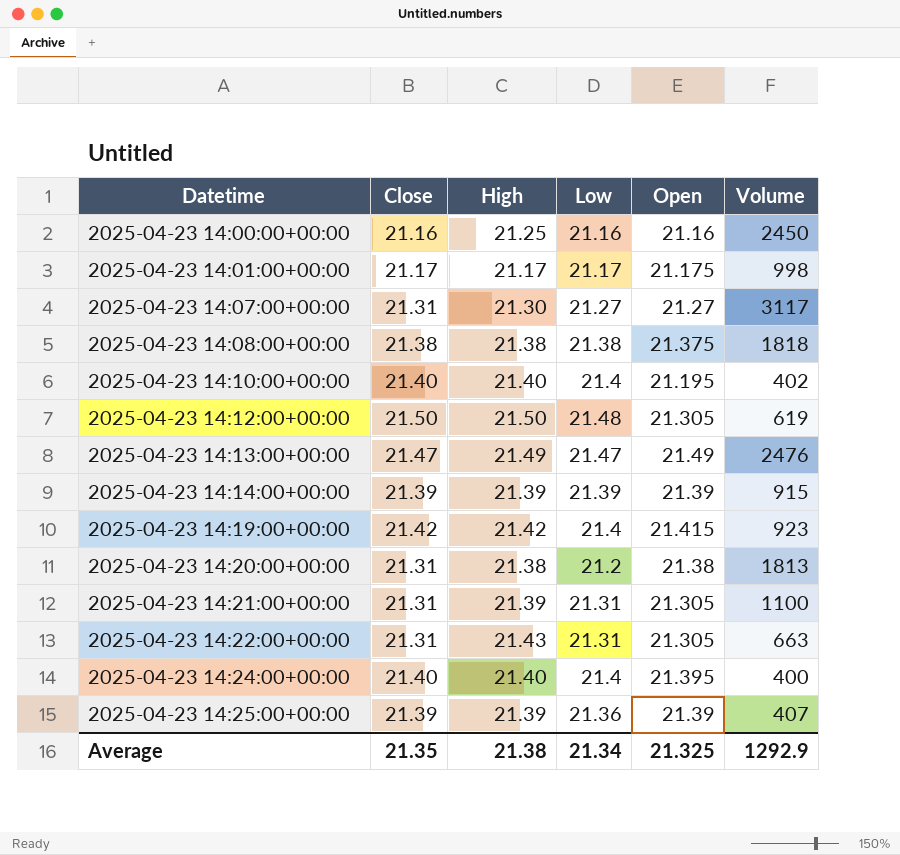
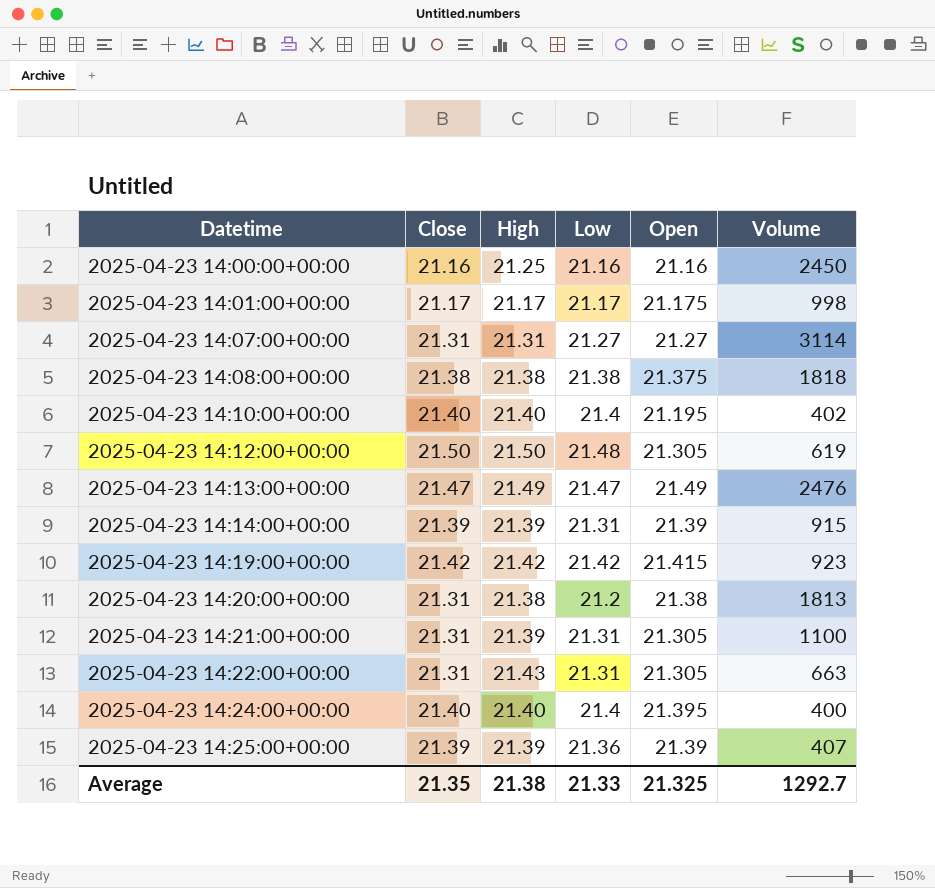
2025-04-23 14:07:00+00:00 | High: 21.30 -> 21.31
2025-04-23 14:07:00+00:00 | Volume: 3117 -> 3114
2025-04-23 14:14:00+00:00 | Low: 21.39 -> 21.31
2025-04-23 14:19:00+00:00 | Low: 21.4 -> 21.42
Average | Low: 21.34 -> 21.33
Average | Volume: 1292.9 -> 1292.7

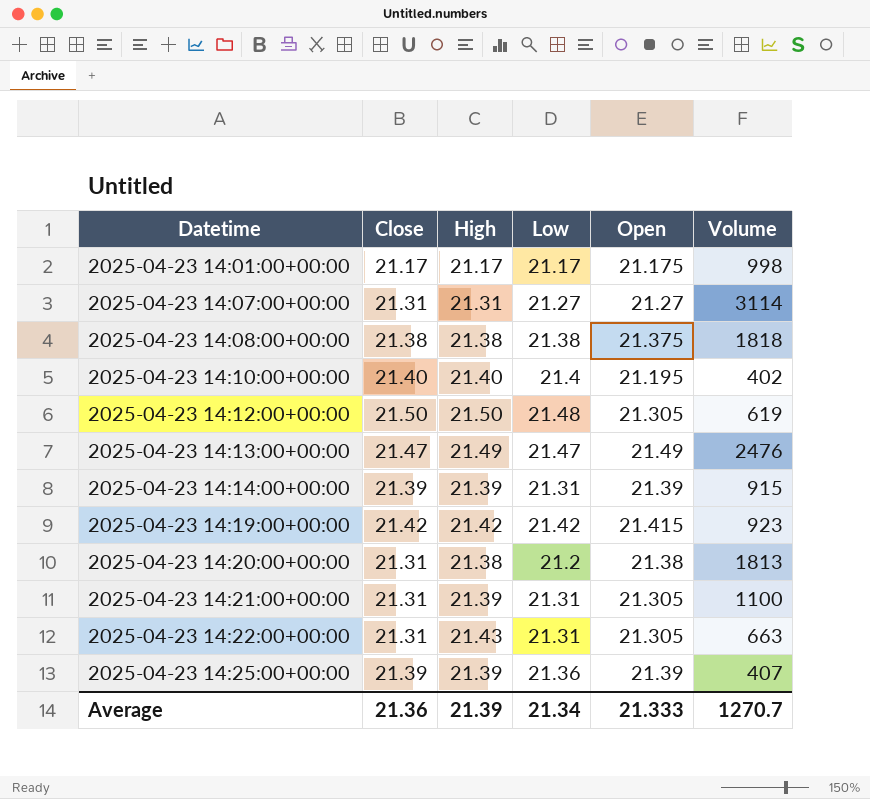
row 2025-04-23 14:00:00+00:00: 21.16 | 21.25 | 21.16 | 21.16 | 2450 -> none
row 2025-04-23 14:24:00+00:00: 21.40 | 21.40 | 21.4 | 21.395 | 400 -> none
Average | Close: 21.35 -> 21.36
Average | High: 21.38 -> 21.39
Average | Low: 21.33 -> 21.34
Average | Open: 21.325 -> 21.333
Average | Volume: 1292.7 -> 1270.7

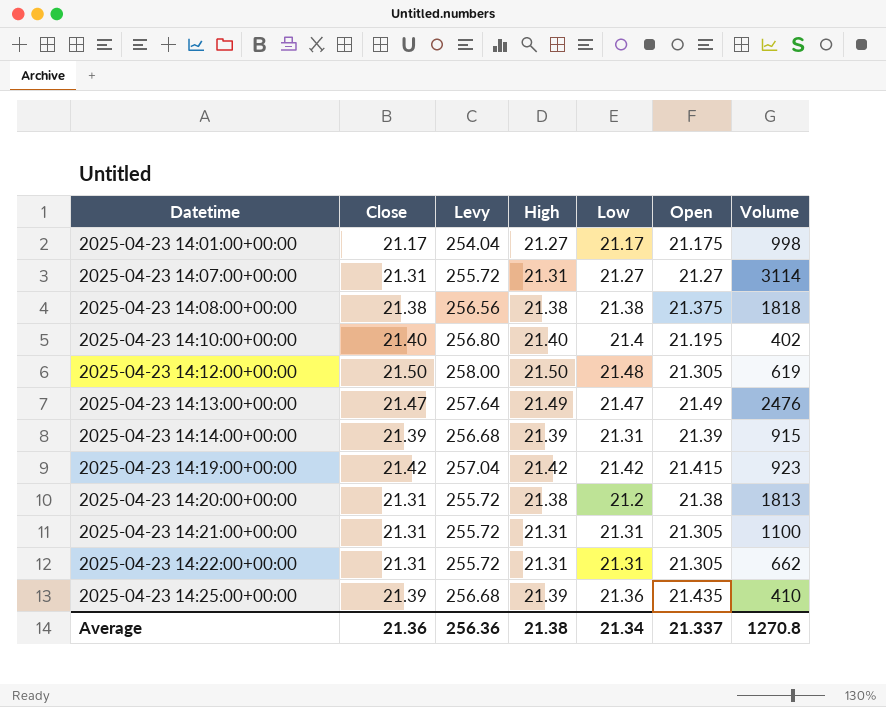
column Levy | formula: none -> [Close] * 12
2025-04-23 14:01:00+00:00 | High: 21.17 -> 21.27
2025-04-23 14:21:00+00:00 | High: 21.39 -> 21.31
2025-04-23 14:22:00+00:00 | High: 21.43 -> 21.31
2025-04-23 14:22:00+00:00 | Volume: 663 -> 662
2025-04-23 14:25:00+00:00 | Open: 21.39 -> 21.435
2025-04-23 14:25:00+00:00 | Volume: 407 -> 410
Average | High: 21.39 -> 21.38
Average | Open: 21.333 -> 21.337
Average | Volume: 1270.7 -> 1270.8

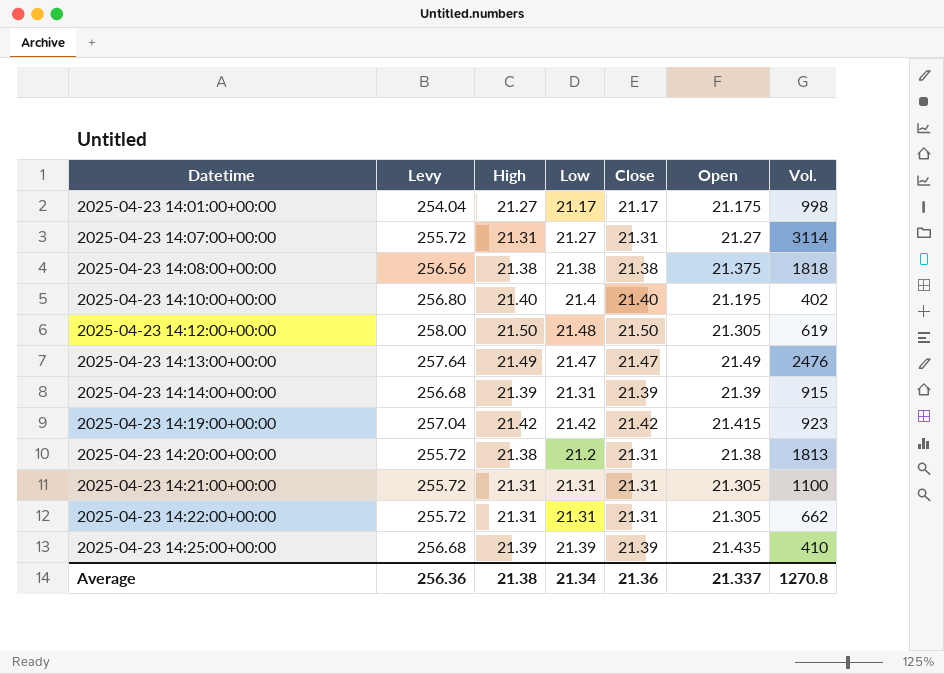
column Close | position: 2 -> 5
column name: Volume -> Vol.
2025-04-23 14:25:00+00:00 | Low: 21.36 -> 21.39

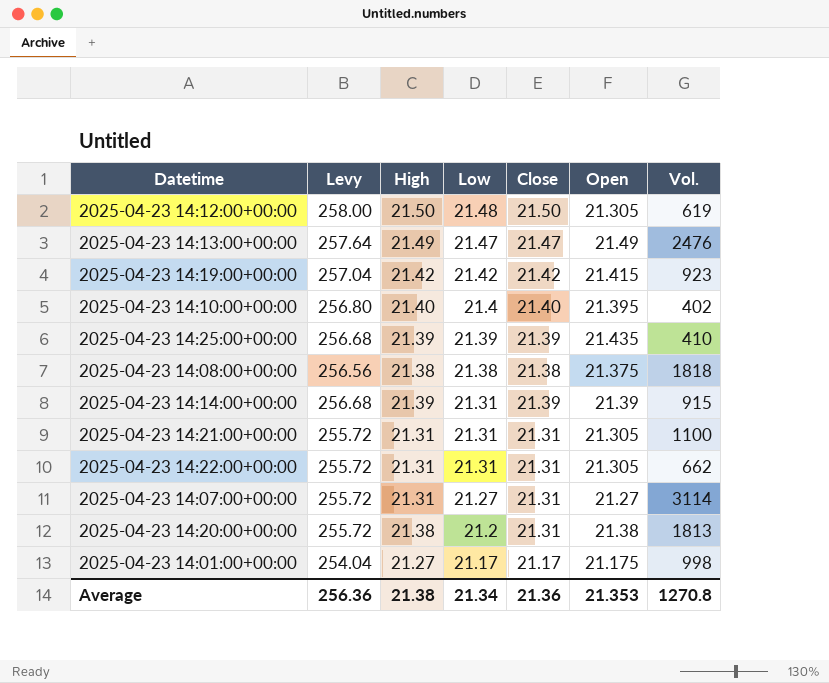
row order: Datetime ascending -> Low descending
2025-04-23 14:10:00+00:00 | Open: 21.195 -> 21.395
Average | Open: 21.337 -> 21.353

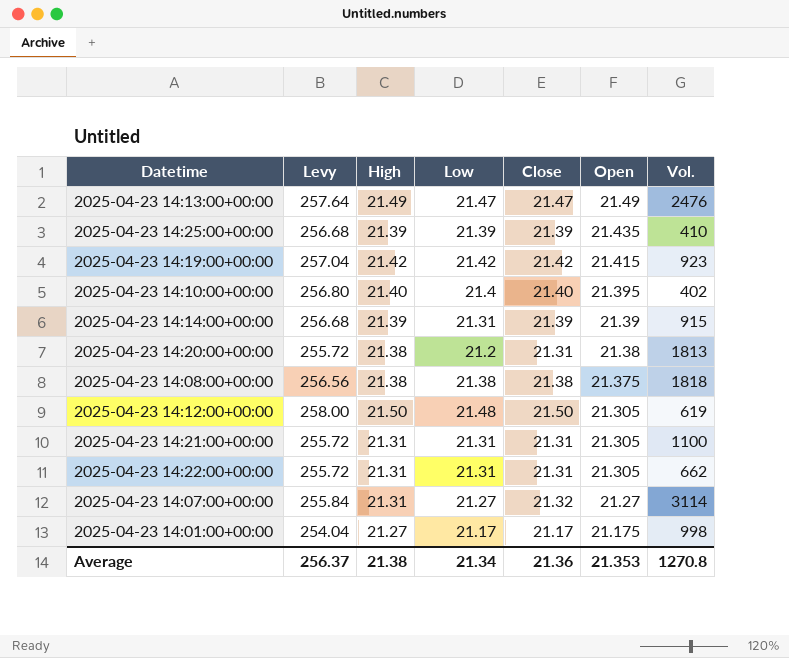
row order: Low descending -> Open descending
2025-04-23 14:07:00+00:00 | Levy: 255.72 -> 255.84
2025-04-23 14:07:00+00:00 | Close: 21.31 -> 21.32
Average | Levy: 256.36 -> 256.37

